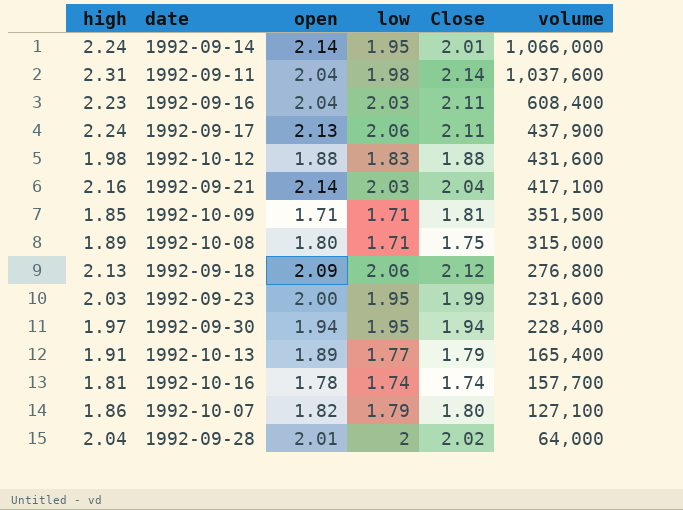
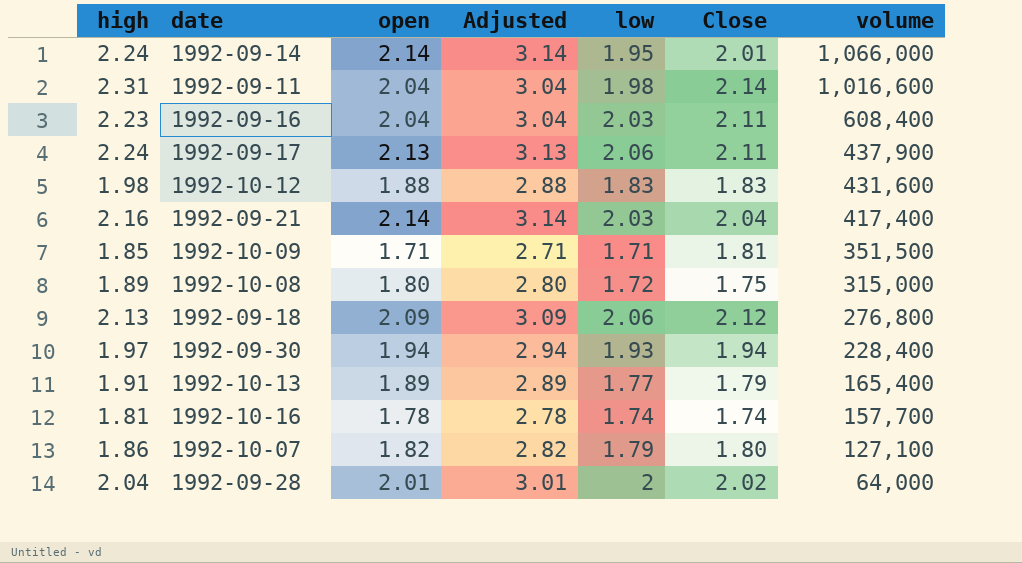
column Adjusted | formula: none -> [open] + 1
row 1992-09-23: 2.03 | 2.00 | 1.95 | 1.99 | 231,600 -> none
1992-09-11 | volume: 1,037,600 -> 1,016,600
1992-10-12 | Close: 1.88 -> 1.83
1992-09-21 | volume: 417,100 -> 417,400
1992-10-08 | low: 1.71 -> 1.72
1992-09-30 | low: 1.95 -> 1.93

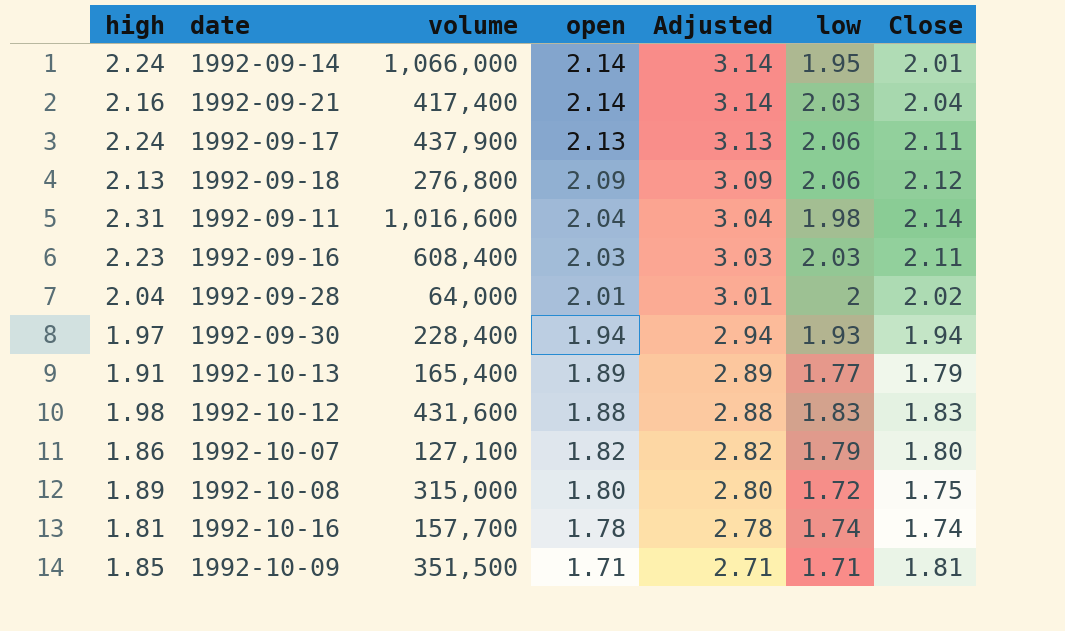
row order: volume descending -> open descending
column volume | position: 7 -> 3
1992-09-16 | open: 2.04 -> 2.03
1992-09-16 | Adjusted: 3.04 -> 3.03

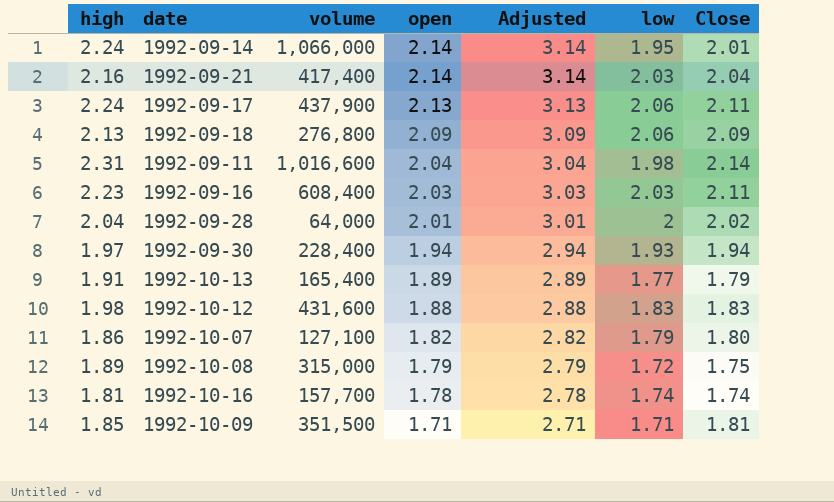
1992-09-18 | Close: 2.12 -> 2.09
1992-10-08 | open: 1.80 -> 1.79
1992-10-08 | Adjusted: 2.80 -> 2.79

